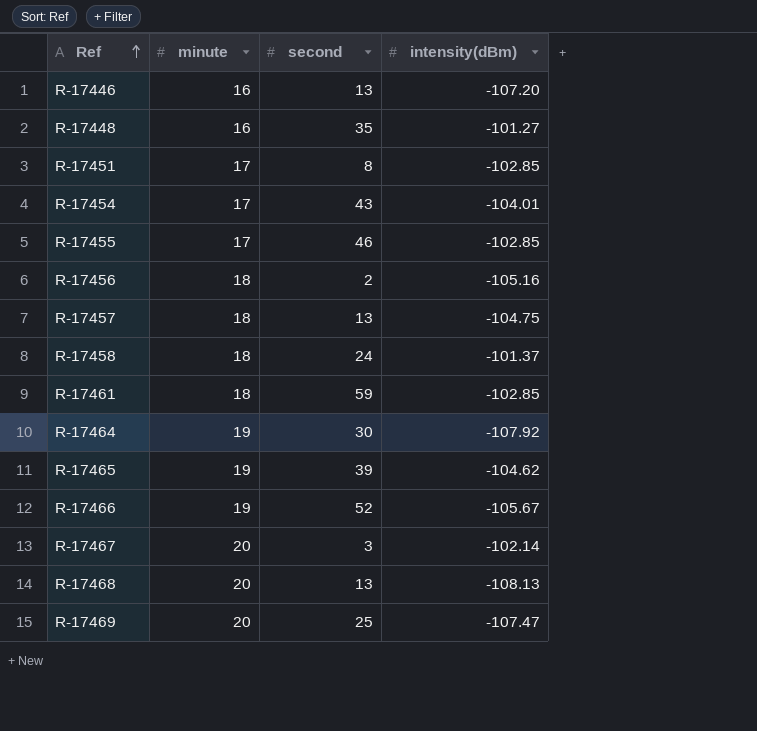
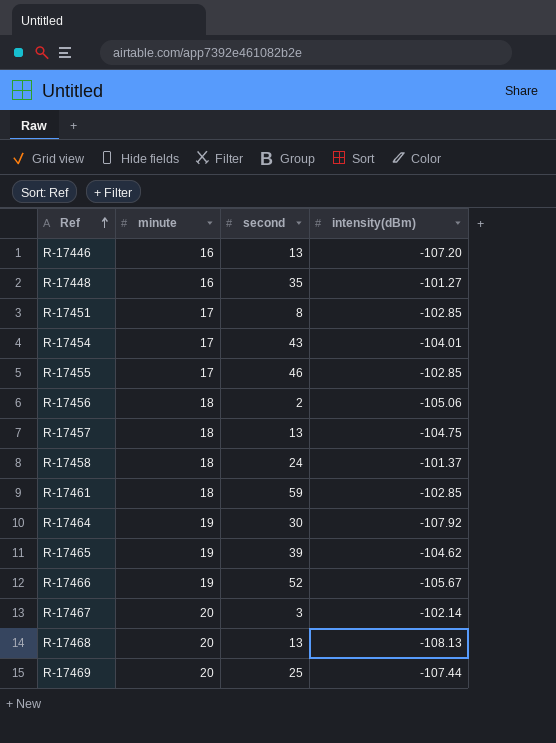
R-17456 | intensity(dBm): -105.16 -> -105.06
R-17469 | intensity(dBm): -107.47 -> -107.44

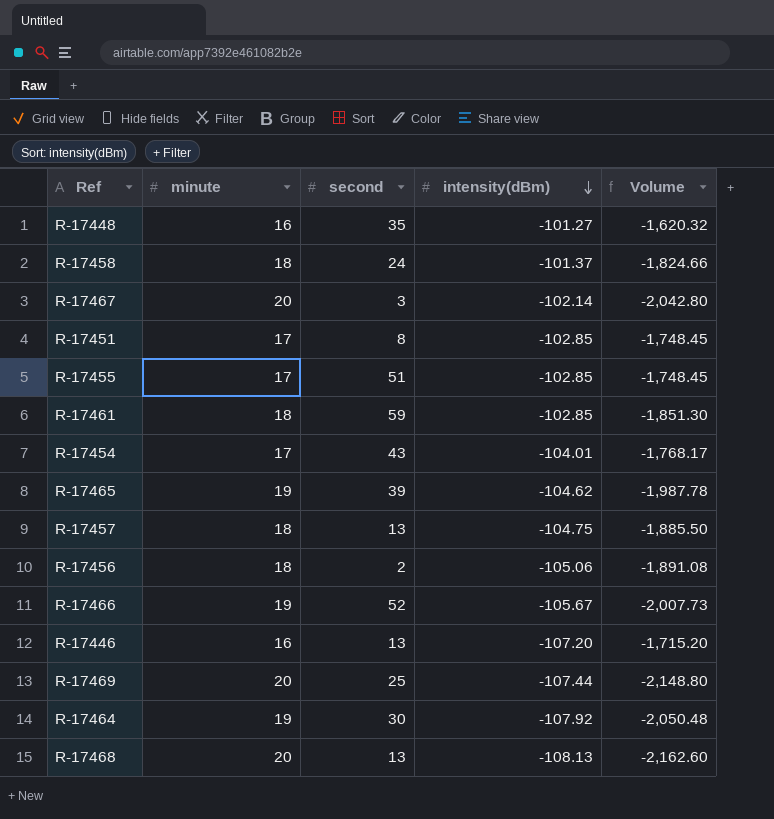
row order: Ref ascending -> intensity(dBm) descending
column Volume | formula: none -> [minute] * [intensity(dBm)]
R-17455 | second: 46 -> 51

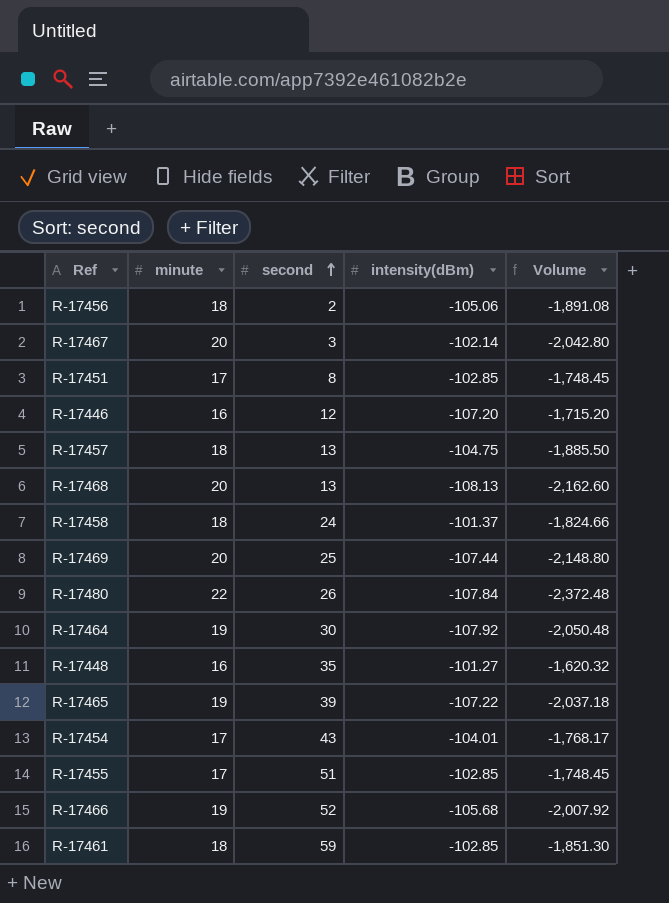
row order: intensity(dBm) descending -> second ascending
R-17446 | second: 13 -> 12
row R-17480: none -> 22 | 26 | -107.84 | -2,372.48
R-17465 | intensity(dBm): -104.62 -> -107.22
R-17465 | Volume: -1,987.78 -> -2,037.18
R-17466 | intensity(dBm): -105.67 -> -105.68
R-17466 | Volume: -2,007.73 -> -2,007.92

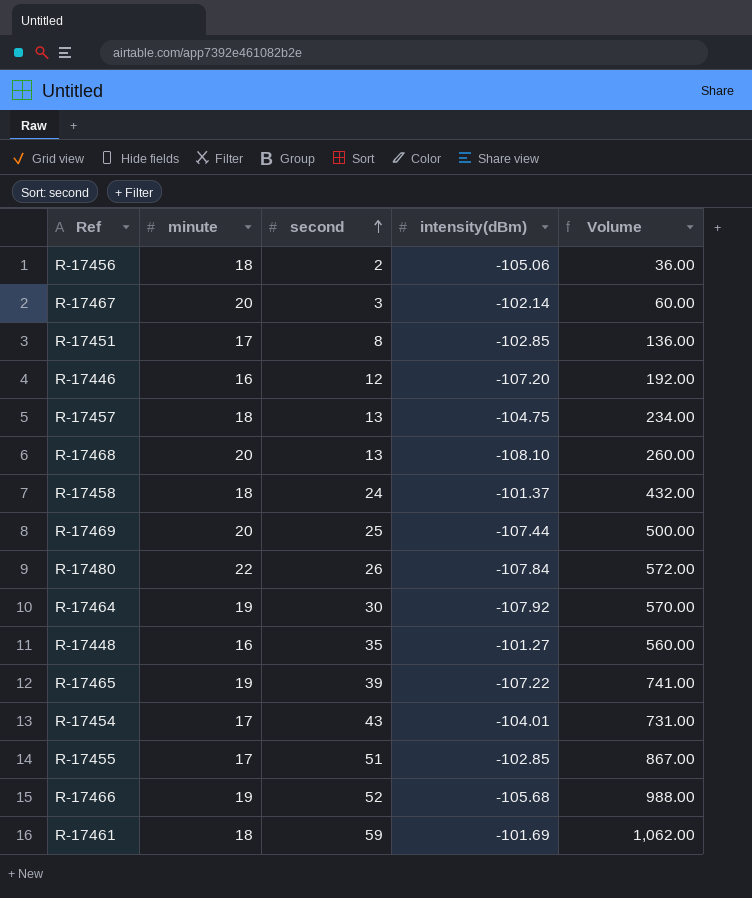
column Volume | formula: [minute] * [intensity(dBm)] -> [minute] * [second]
R-17468 | intensity(dBm): -108.13 -> -108.10
R-17461 | intensity(dBm): -102.85 -> -101.69

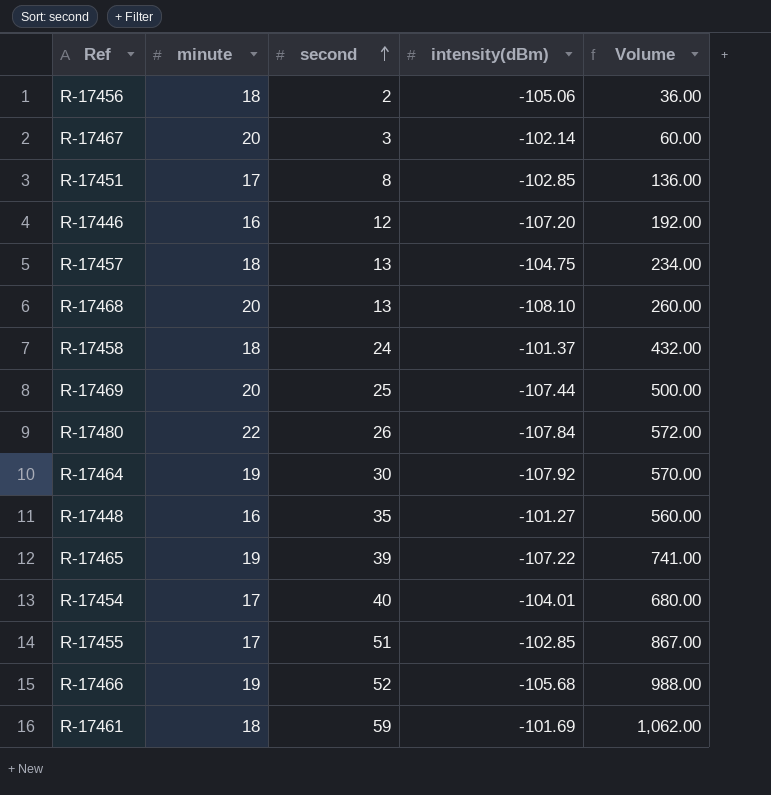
R-17454 | second: 43 -> 40
R-17454 | Volume: 731.00 -> 680.00

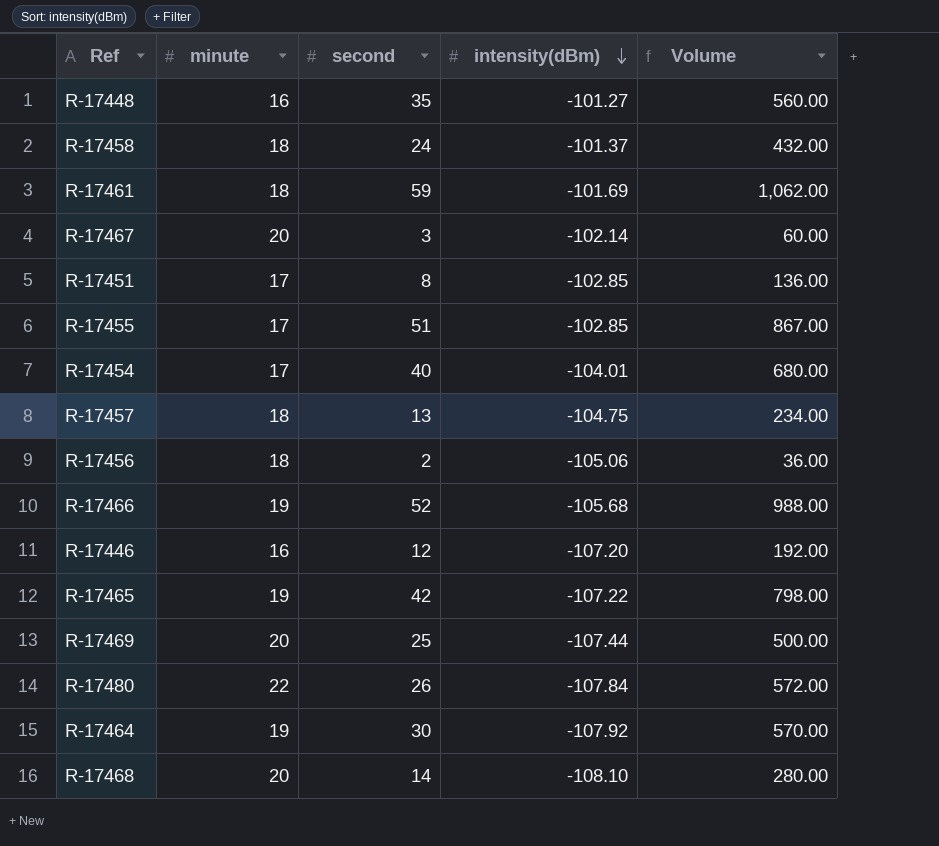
row order: second ascending -> intensity(dBm) descending
R-17465 | second: 39 -> 42
R-17465 | Volume: 741.00 -> 798.00
R-17468 | second: 13 -> 14
R-17468 | Volume: 260.00 -> 280.00

